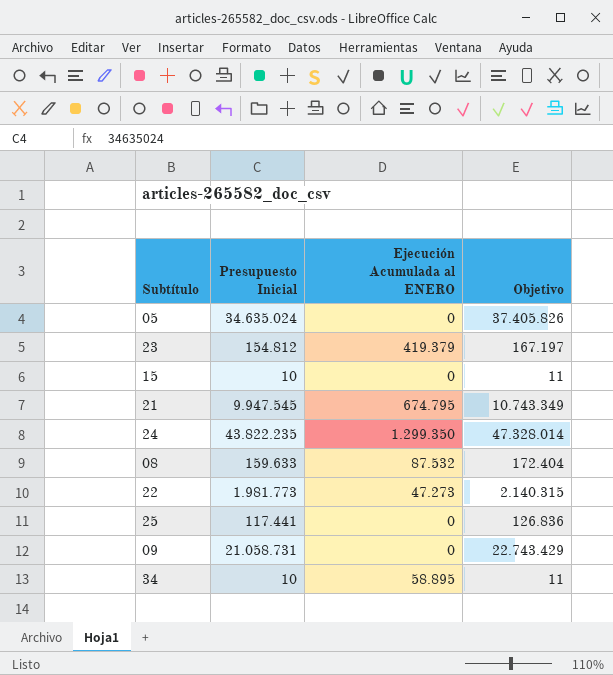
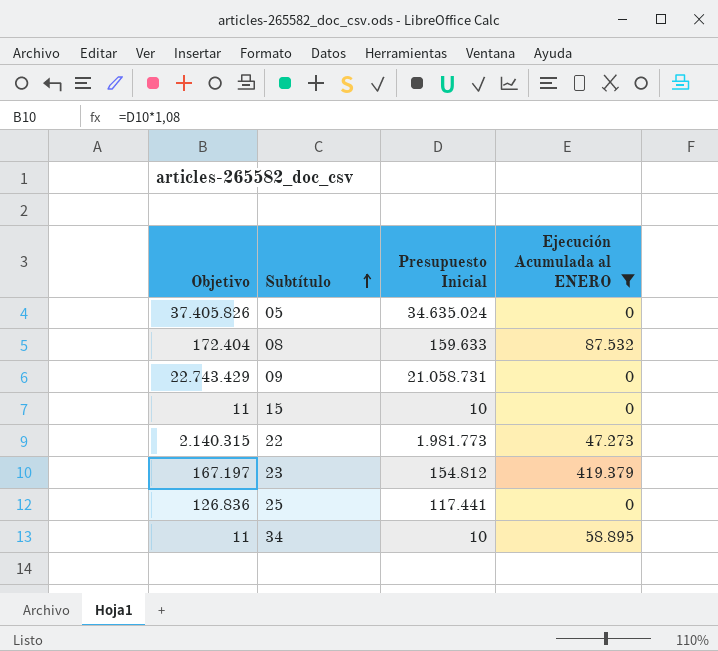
filter: none -> Ejecución Acumulada al ENERO <= 419.379
row order: none -> Subtítulo ascending
column Objetivo | position: 4 -> 1

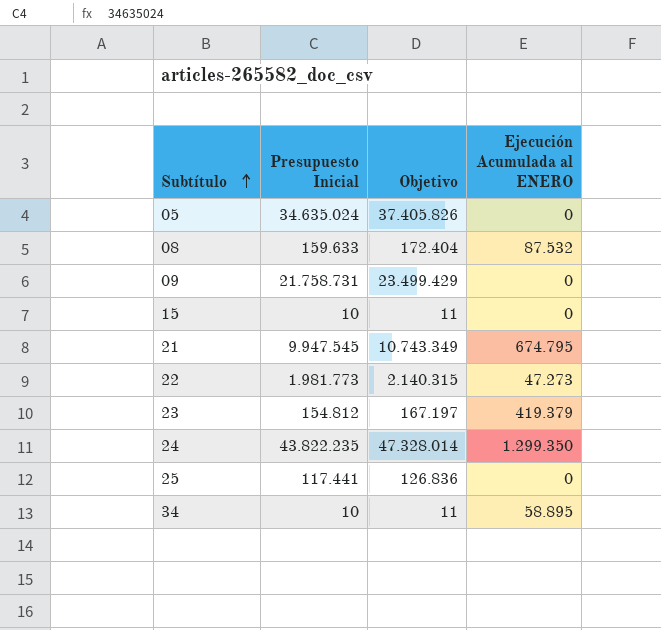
filter: Ejecución Acumulada al ENERO <= 419.379 -> none
column Objetivo | position: 1 -> 3
09 | Presupuesto Inicial: 21.058.731 -> 21.758.731
09 | Objetivo: 22.743.429 -> 23.499.429

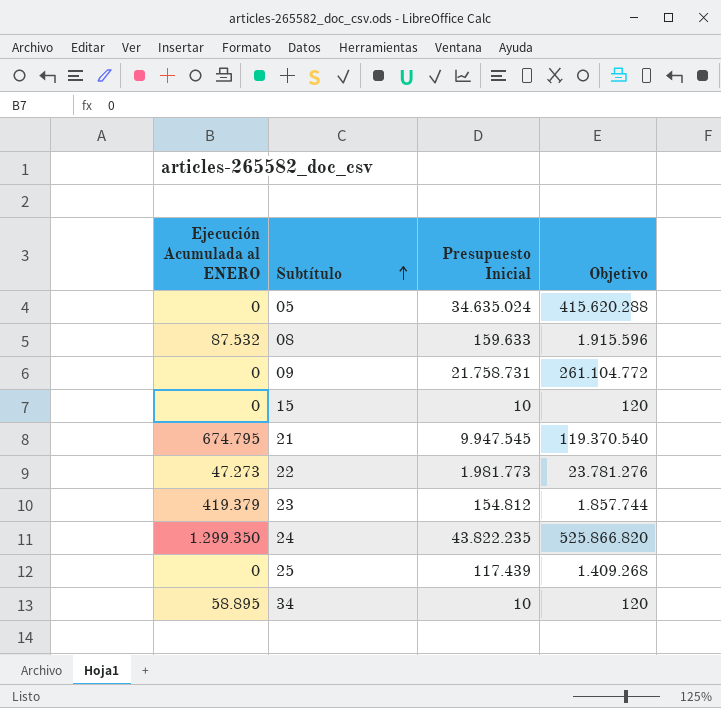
column Ejecución Acumulada al ENERO | position: 4 -> 1
column Objetivo | formula: [Presupuesto Inicial] * 1,08 -> [Presupuesto Inicial] * 12
25 | Presupuesto Inicial: 117.441 -> 117.439

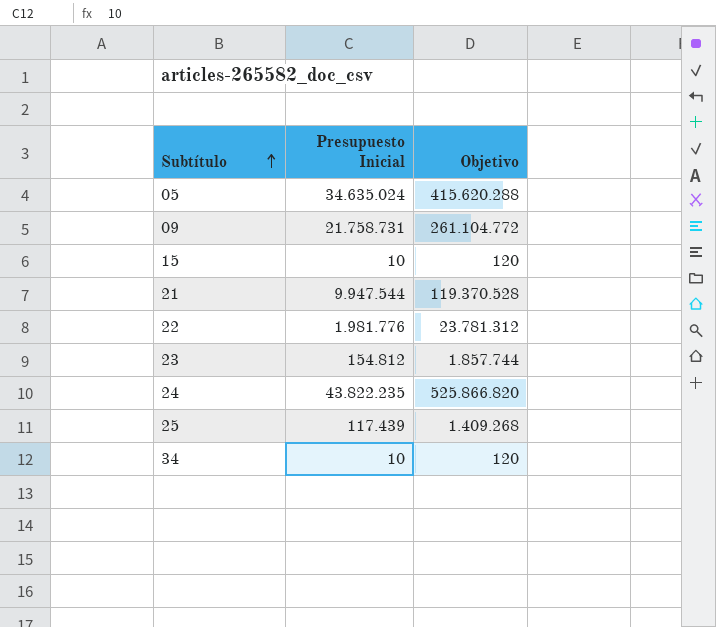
column Ejecución Acumulada al ENERO | position: 1 -> none
row 08: 87.532 | 159.633 | 1.915.596 -> none
21 | Presupuesto Inicial: 9.947.545 -> 9.947.544
21 | Objetivo: 119.370.540 -> 119.370.528
22 | Presupuesto Inicial: 1.981.773 -> 1.981.776
22 | Objetivo: 23.781.276 -> 23.781.312

